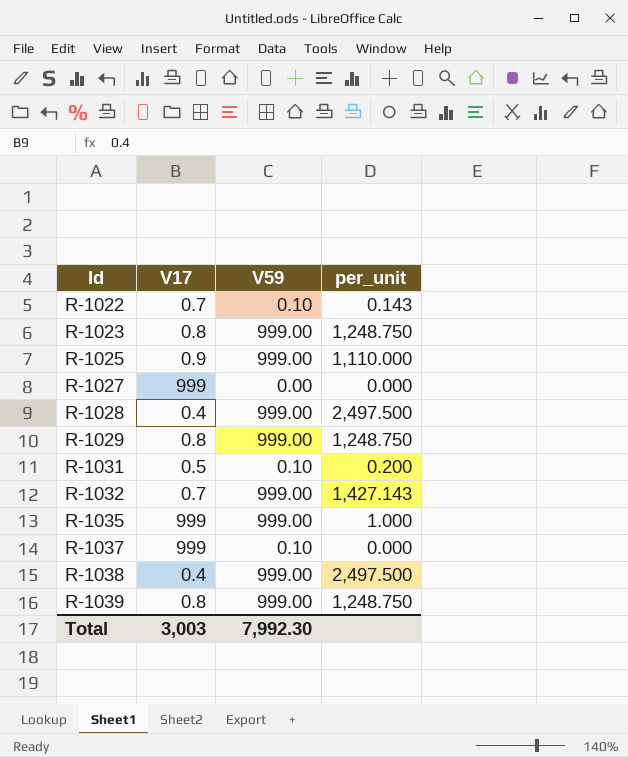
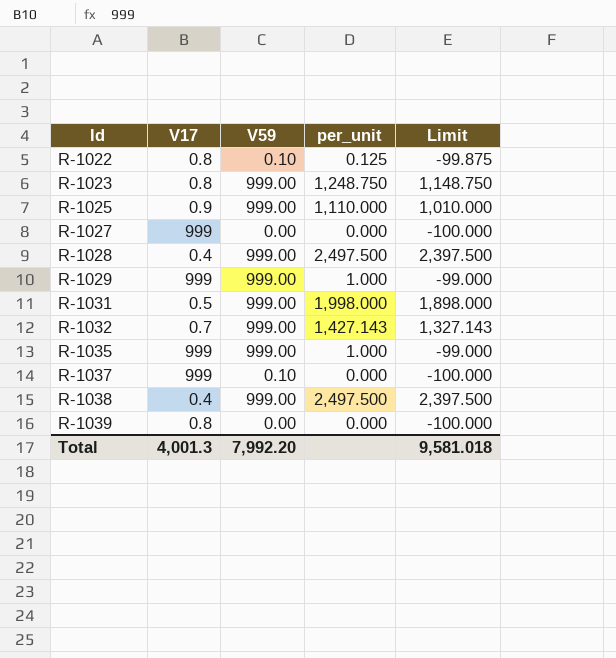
column Limit | formula: none -> [per_unit] - 100
R-1022 | V17: 0.7 -> 0.8
R-1022 | per_unit: 0.143 -> 0.125
R-1029 | V17: 0.8 -> 999
R-1029 | per_unit: 1,248.750 -> 1.000
R-1031 | V59: 0.10 -> 999.00
R-1031 | per_unit: 0.200 -> 1,998.000
R-1039 | V59: 999.00 -> 0.00
R-1039 | per_unit: 1,248.750 -> 0.000
Total | V17: 3,003 -> 4,001.3
Total | V59: 7,992.30 -> 7,992.20

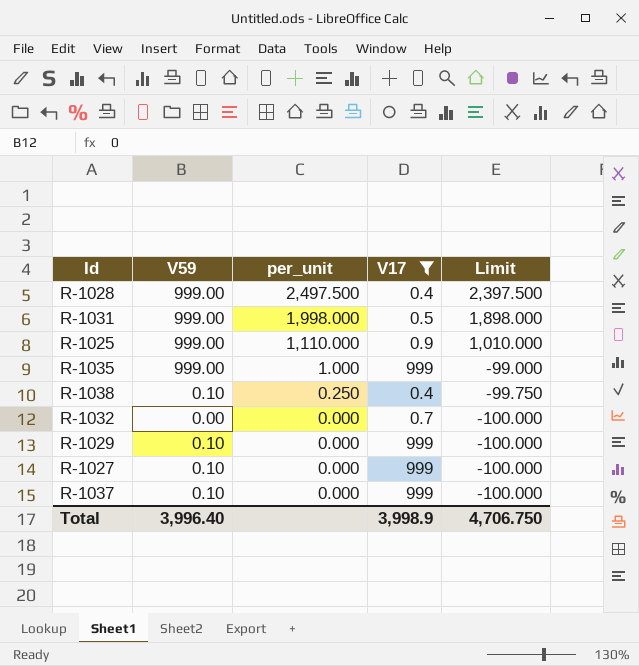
filter: none -> V17 != 0.8
row order: Id ascending -> per_unit descending
column V17 | position: 2 -> 4
R-1038 | V59: 999.00 -> 0.10
R-1038 | per_unit: 2,497.500 -> 0.250
R-1038 | Limit: 2,397.500 -> -99.750
R-1032 | V59: 999.00 -> 0.00
R-1032 | per_unit: 1,427.143 -> 0.000
R-1032 | Limit: 1,327.143 -> -100.000
R-1029 | V59: 999.00 -> 0.10
R-1029 | per_unit: 1.000 -> 0.000
R-1029 | Limit: -99.000 -> -100.000
R-1027 | V59: 0.00 -> 0.10
Total | V59: 7,992.20 -> 3,996.40
Total | V17: 4,001.3 -> 3,998.9
Total | Limit: 9,581.018 -> 4,706.750

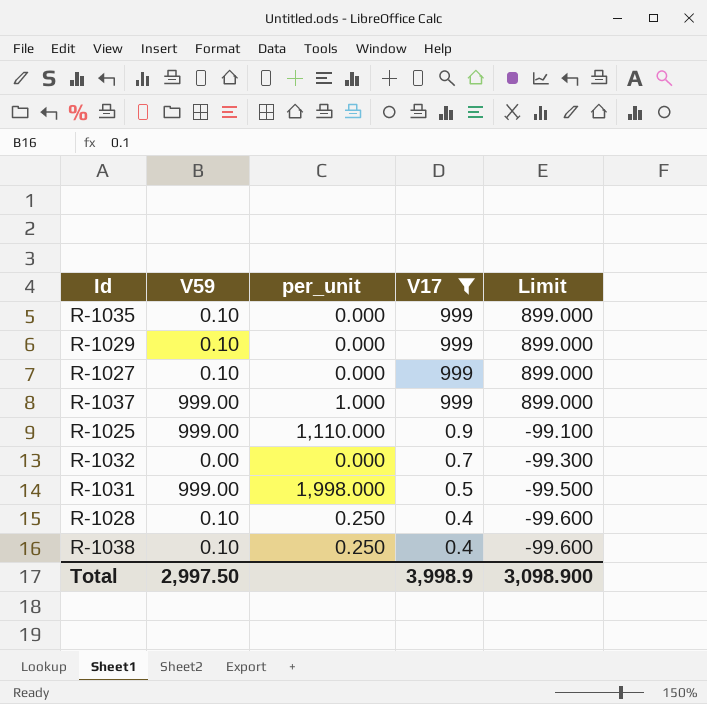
row order: per_unit descending -> V17 descending
column Limit | formula: [per_unit] - 100 -> [V17] - 100
R-1035 | V59: 999.00 -> 0.10
R-1035 | per_unit: 1.000 -> 0.000
R-1037 | V59: 0.10 -> 999.00
R-1037 | per_unit: 0.000 -> 1.000
R-1028 | V59: 999.00 -> 0.10
R-1028 | per_unit: 2,497.500 -> 0.250
Total | V59: 3,996.40 -> 2,997.50
Total | Limit: 4,706.750 -> 3,098.900

